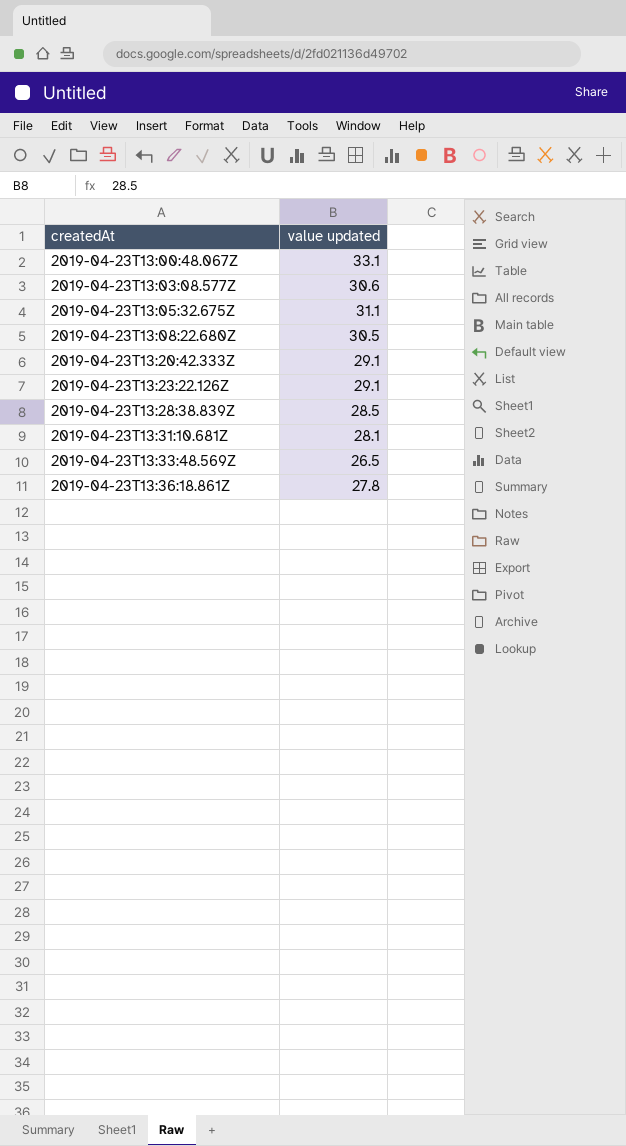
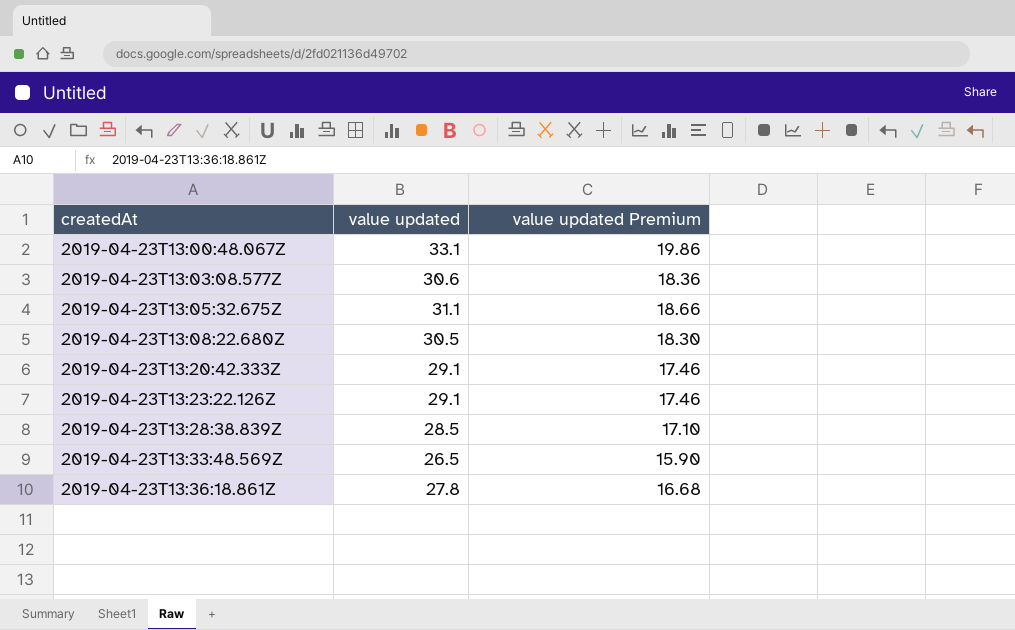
column value updated Premium | formula: none -> [value updated] * 0.6
row 2019-04-23T13:31:10.681Z: 28.1 -> none

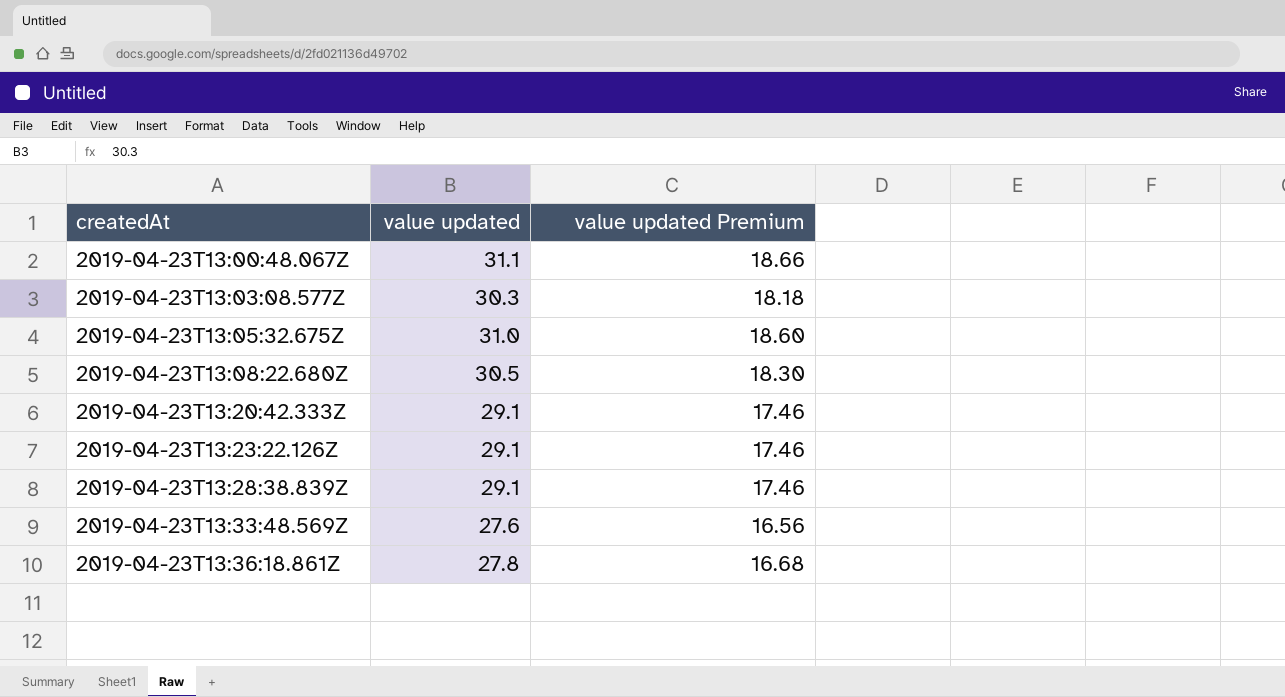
2019-04-23T13:00:48.067Z | value updated: 33.1 -> 31.1
2019-04-23T13:00:48.067Z | value updated Premium: 19.86 -> 18.66
2019-04-23T13:03:08.577Z | value updated: 30.6 -> 30.3
2019-04-23T13:03:08.577Z | value updated Premium: 18.36 -> 18.18
2019-04-23T13:05:32.675Z | value updated: 31.1 -> 31.0
2019-04-23T13:05:32.675Z | value updated Premium: 18.66 -> 18.60
2019-04-23T13:28:38.839Z | value updated: 28.5 -> 29.1
2019-04-23T13:28:38.839Z | value updated Premium: 17.10 -> 17.46
2019-04-23T13:33:48.569Z | value updated: 26.5 -> 27.6
2019-04-23T13:33:48.569Z | value updated Premium: 15.90 -> 16.56

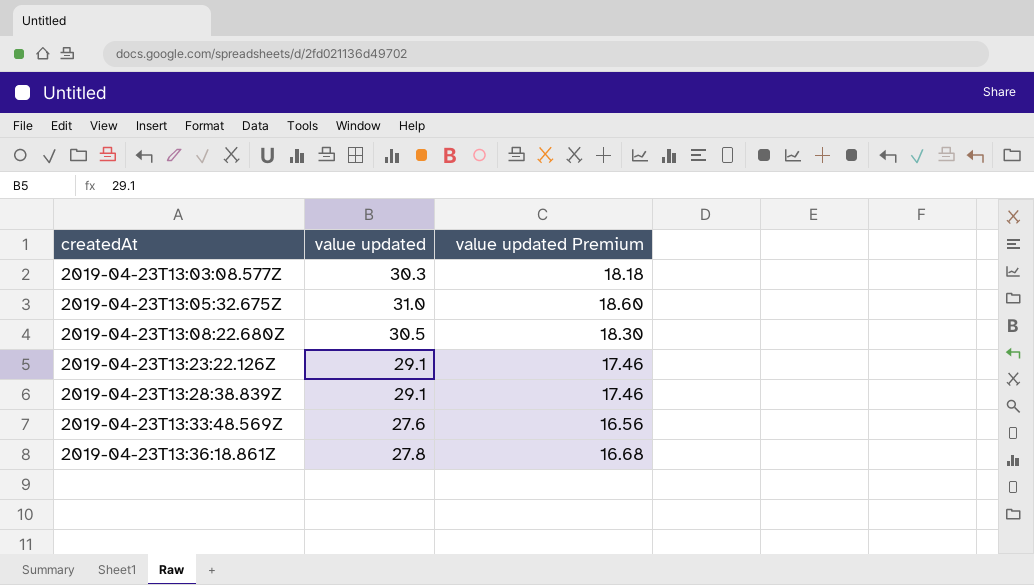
row 2019-04-23T13:00:48.067Z: 31.1 | 18.66 -> none
row 2019-04-23T13:20:42.333Z: 29.1 | 17.46 -> none

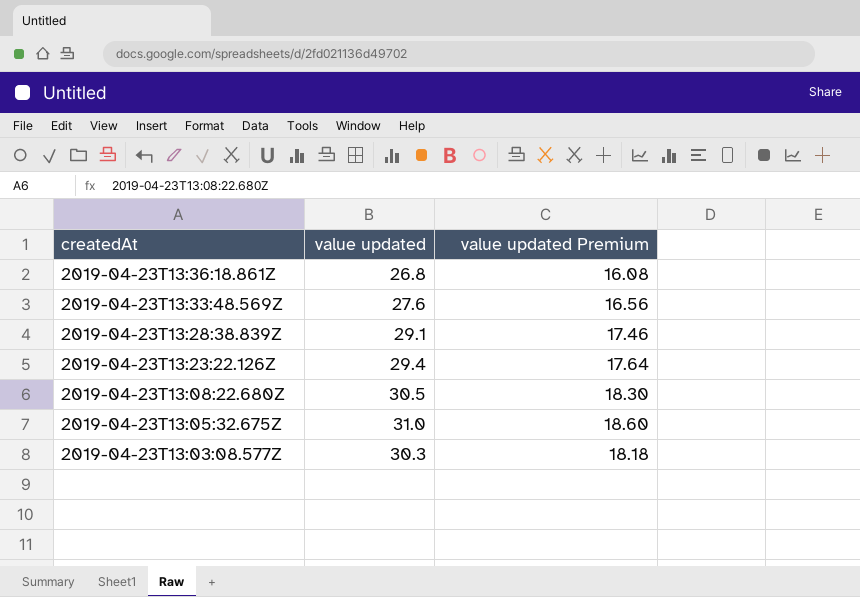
row order: createdAt ascending -> createdAt descending
2019-04-23T13:36:18.861Z | value updated: 27.8 -> 26.8
2019-04-23T13:36:18.861Z | value updated Premium: 16.68 -> 16.08
2019-04-23T13:23:22.126Z | value updated: 29.1 -> 29.4
2019-04-23T13:23:22.126Z | value updated Premium: 17.46 -> 17.64

